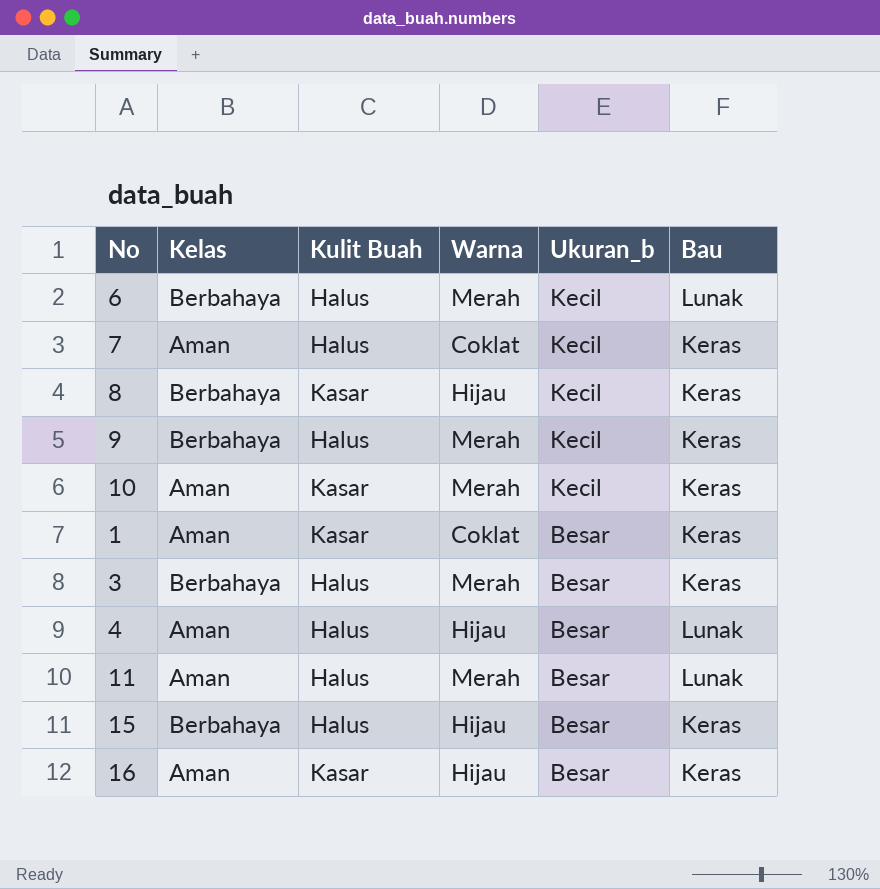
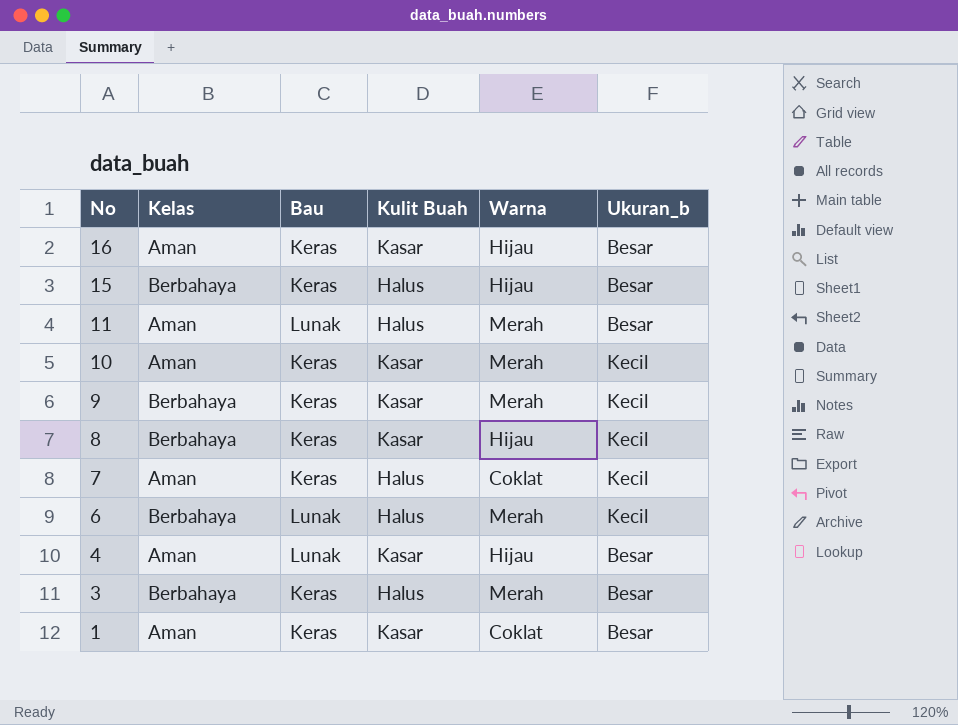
row order: Ukuran_b descending -> No descending
column Bau | position: 6 -> 3
9 | Kulit Buah: Halus -> Kasar
4 | Kulit Buah: Halus -> Kasar

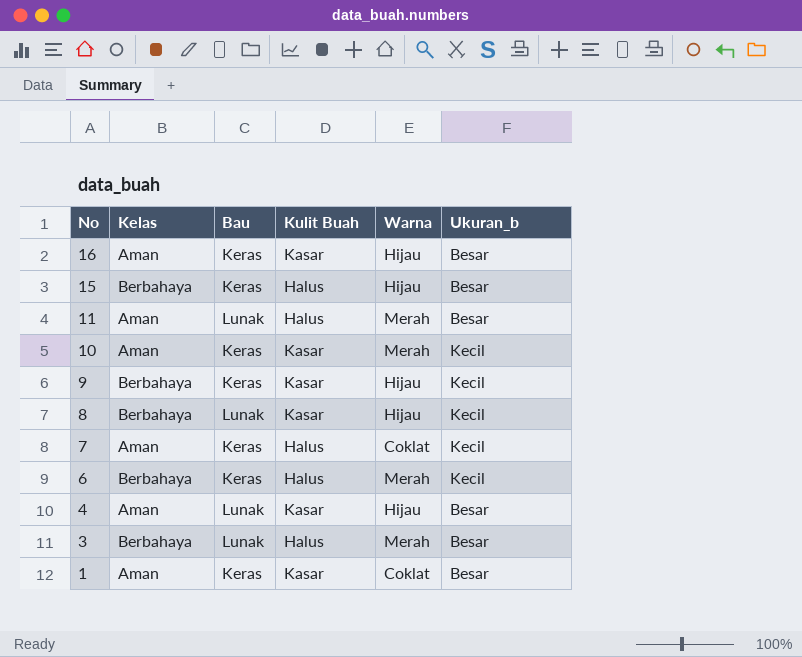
9 | Warna: Merah -> Hijau
8 | Bau: Keras -> Lunak
6 | Bau: Lunak -> Keras
3 | Bau: Keras -> Lunak

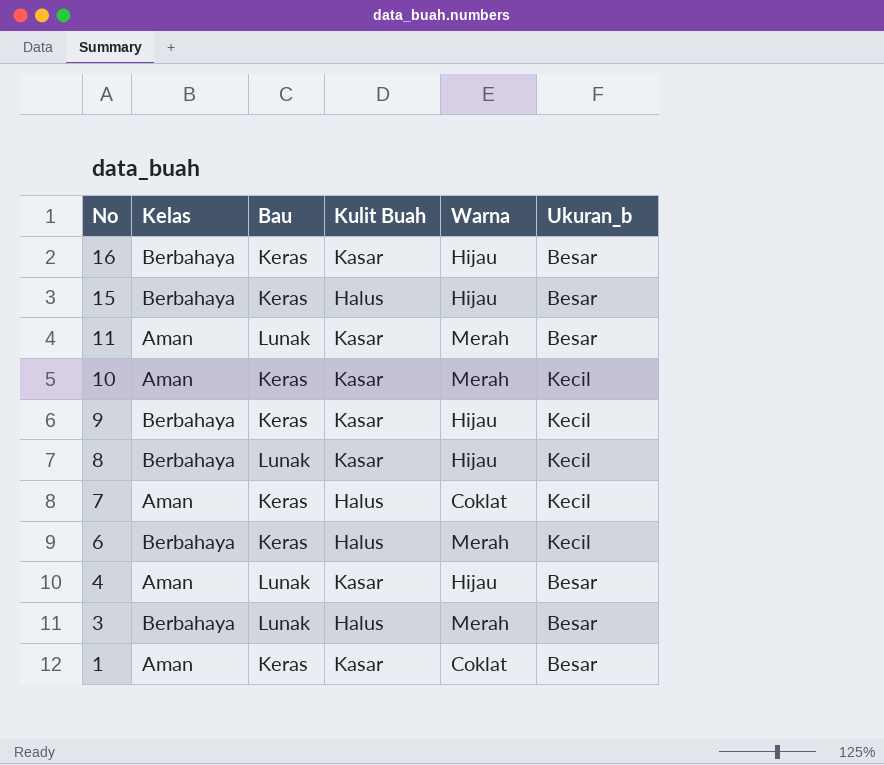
16 | Kelas: Aman -> Berbahaya
11 | Kulit Buah: Halus -> Kasar

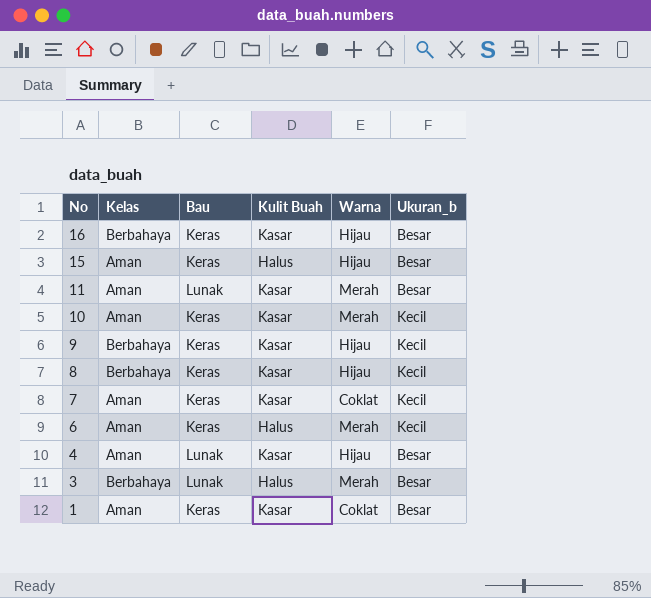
15 | Kelas: Berbahaya -> Aman
8 | Bau: Lunak -> Keras
7 | Kulit Buah: Halus -> Kasar
6 | Kelas: Berbahaya -> Aman

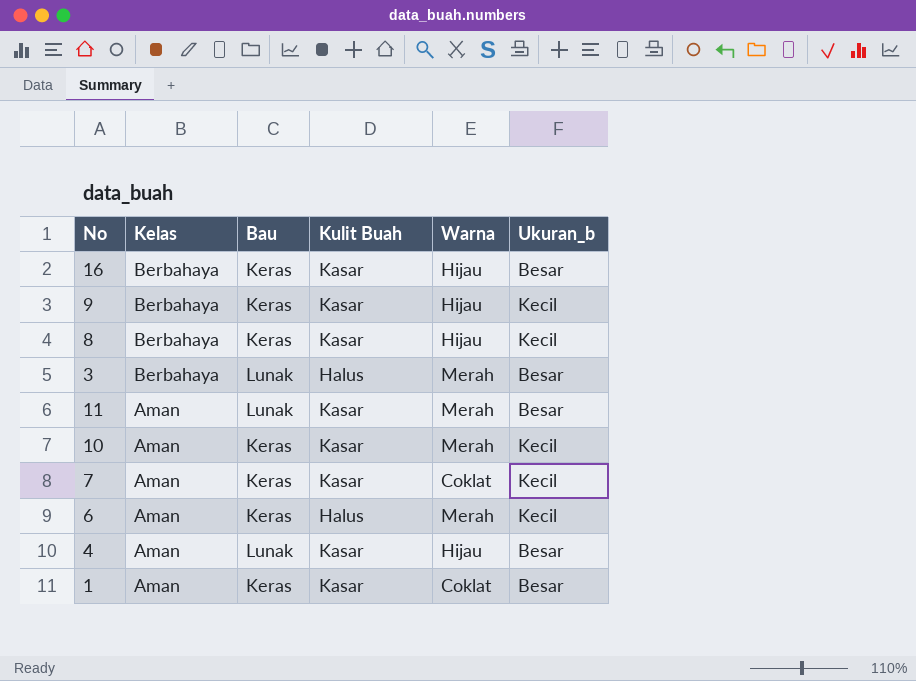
row order: No descending -> Kelas descending
row 15: Aman | Keras | Halus | Hijau | Besar -> none

